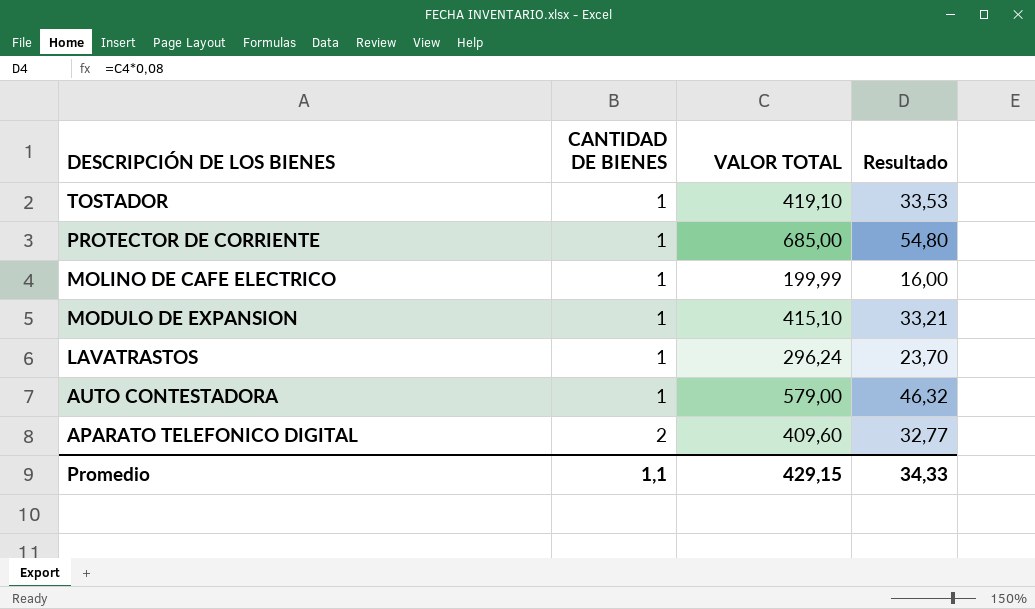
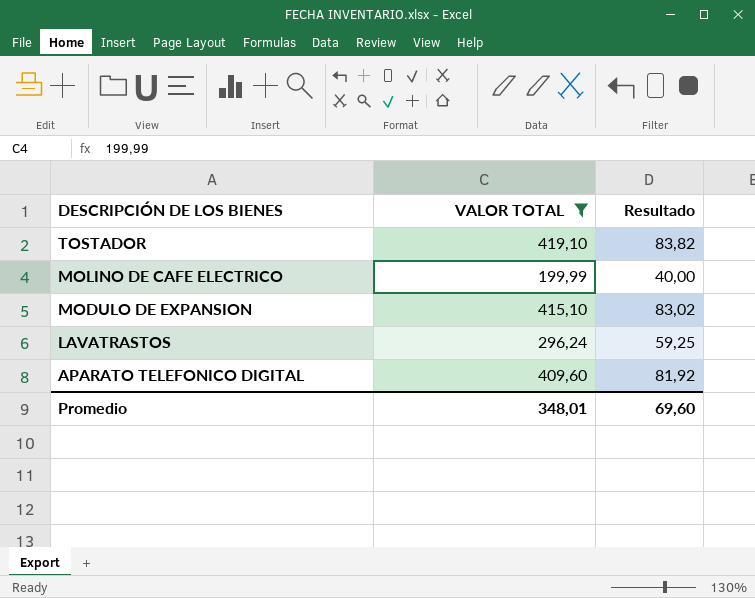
filter: none -> VALOR TOTAL <= 419,10
column CANTIDAD DE BIENES | position: 2 -> none
column Resultado | formula: [VALOR TOTAL] * 0,08 -> [VALOR TOTAL] * 0,2
Promedio | VALOR TOTAL: 429,15 -> 348,01
Promedio | Resultado: 34,33 -> 69,60

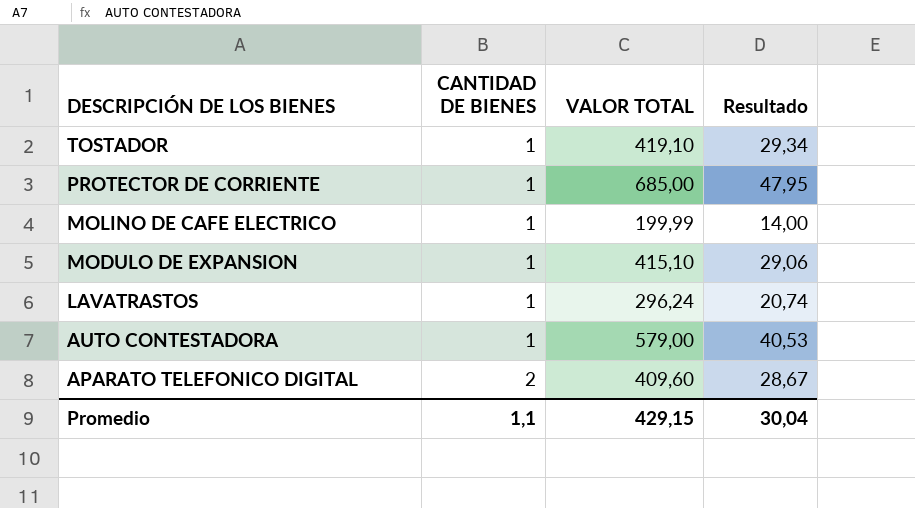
filter: VALOR TOTAL <= 419,10 -> none
column CANTIDAD DE BIENES | position: none -> 2
column Resultado | formula: [VALOR TOTAL] * 0,2 -> [VALOR TOTAL] * 0,07
Promedio | VALOR TOTAL: 348,01 -> 429,15
Promedio | Resultado: 69,60 -> 30,04

